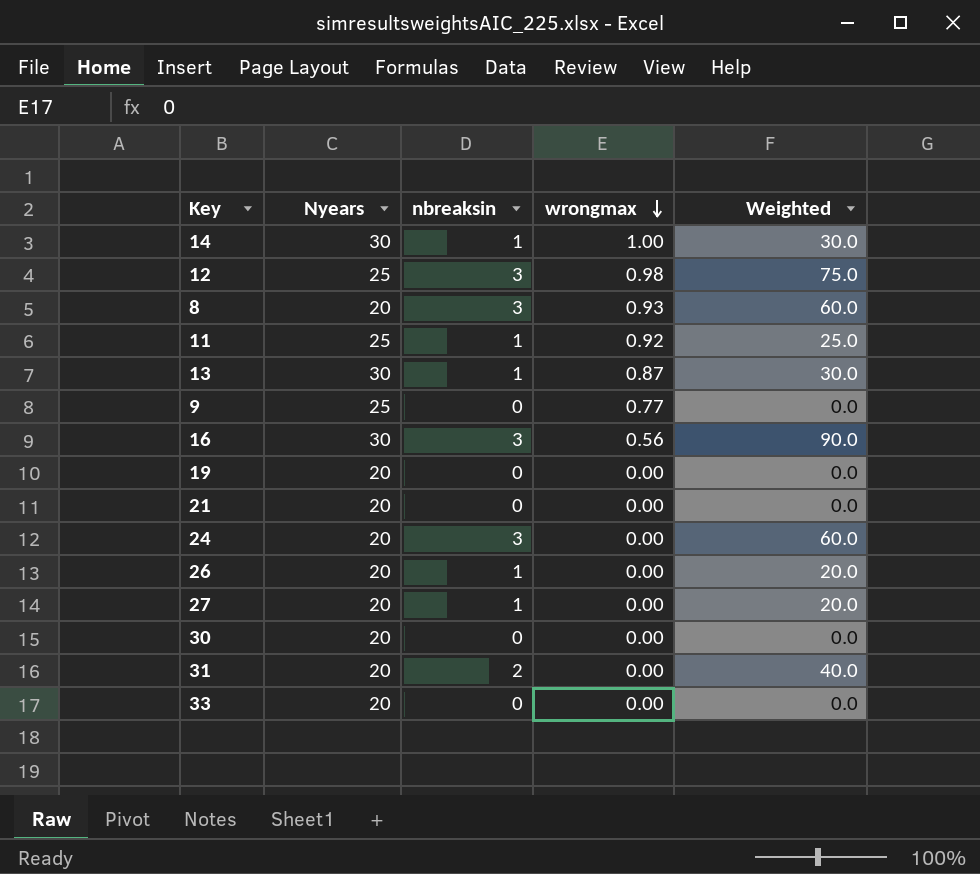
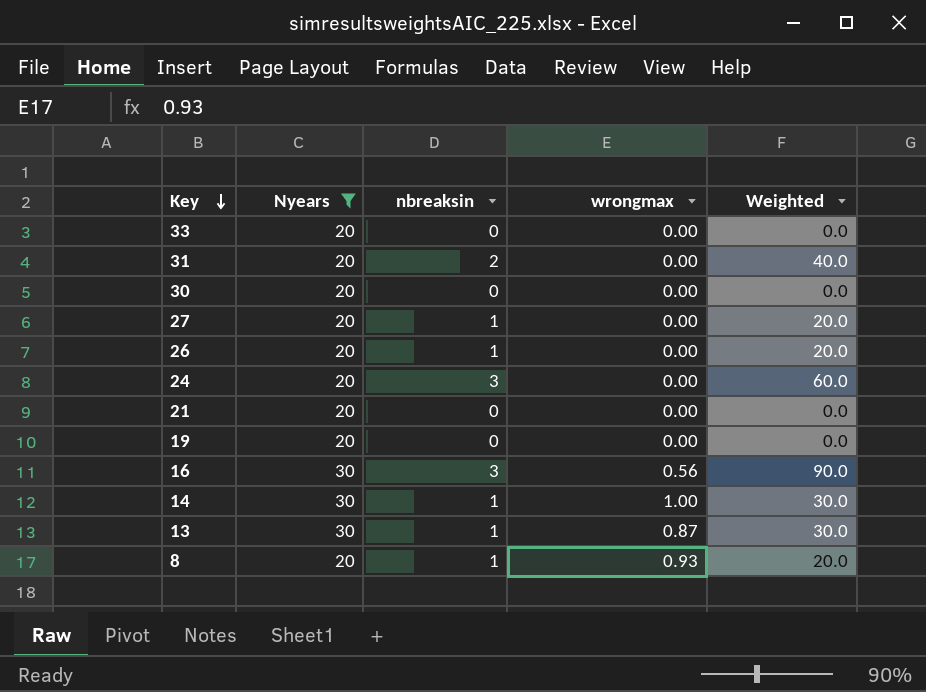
filter: none -> Nyears != 25
row order: wrongmax descending -> Key descending
8 | nbreaksin: 3 -> 1
8 | Weighted: 60.0 -> 20.0

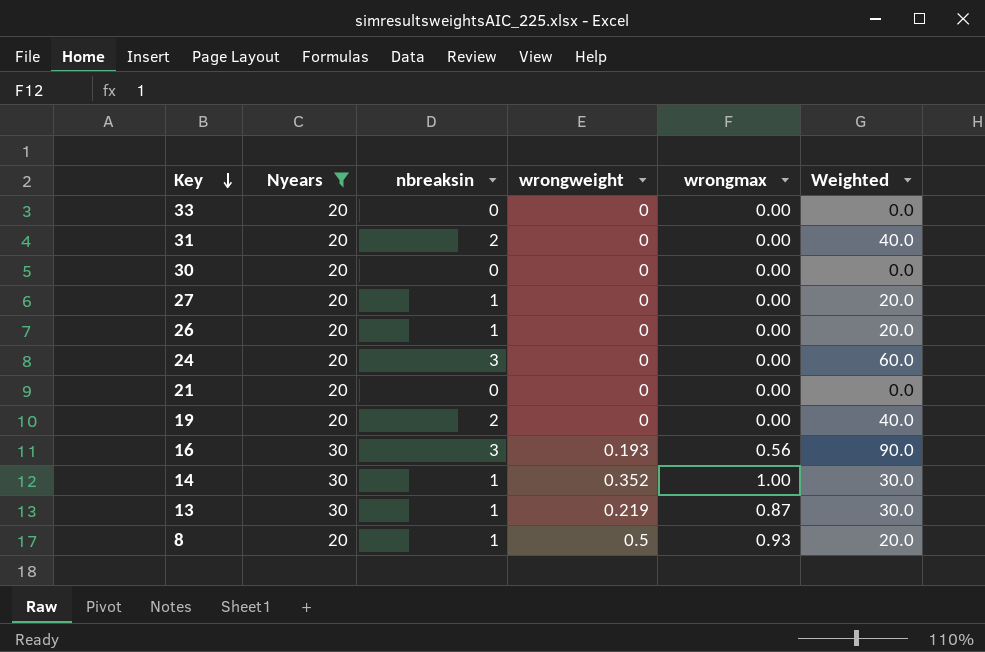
column wrongweight | position: none -> 4
19 | nbreaksin: 0 -> 2
19 | Weighted: 0.0 -> 40.0

